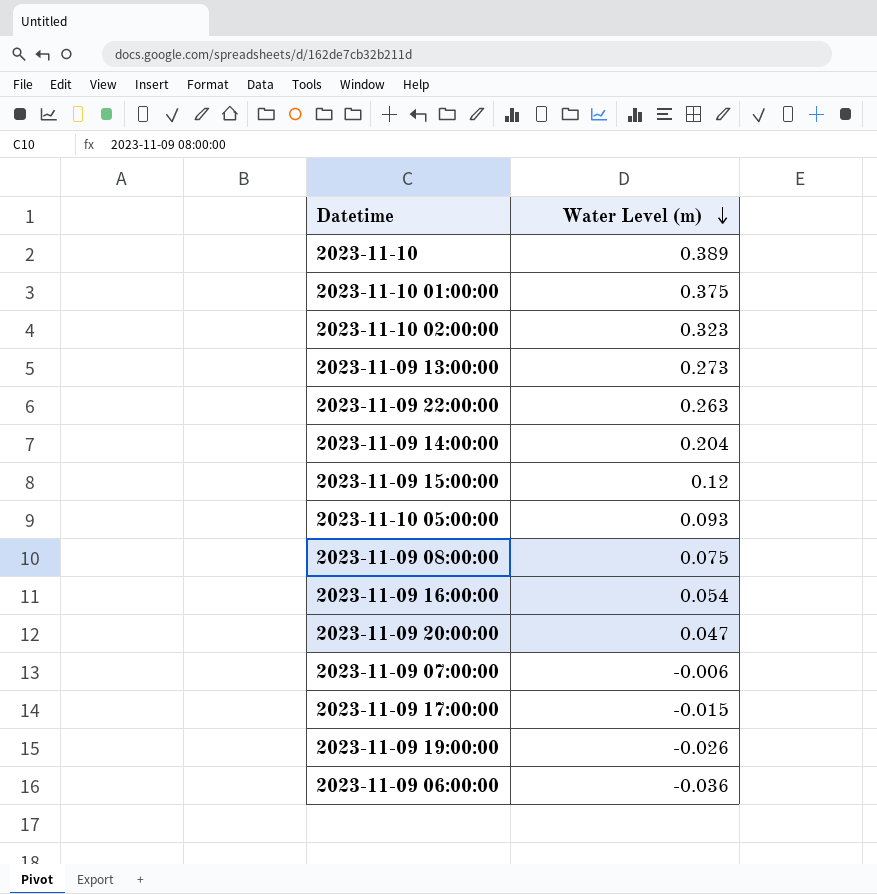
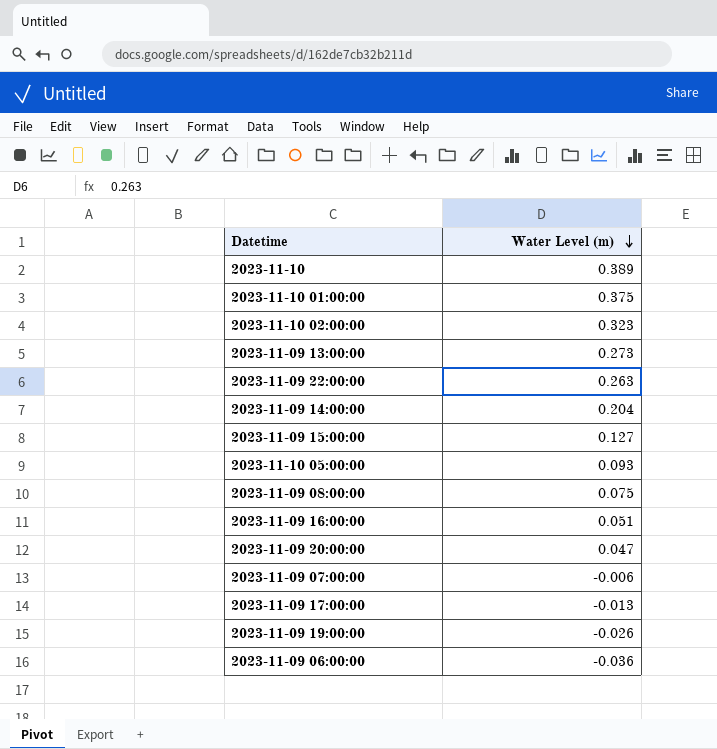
2023-11-09 15:00:00 | Water Level (m): 0.12 -> 0.127
2023-11-09 16:00:00 | Water Level (m): 0.054 -> 0.051
2023-11-09 17:00:00 | Water Level (m): -0.015 -> -0.013

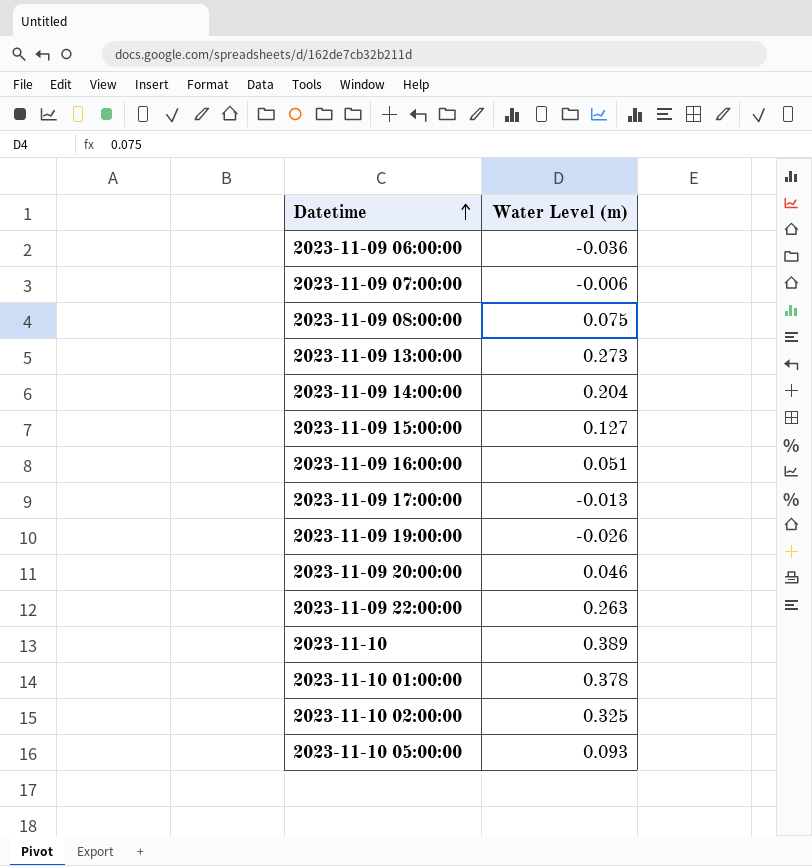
row order: Water Level (m) descending -> Datetime ascending
2023-11-09 20:00:00 | Water Level (m): 0.047 -> 0.046
2023-11-10 01:00:00 | Water Level (m): 0.375 -> 0.378
2023-11-10 02:00:00 | Water Level (m): 0.323 -> 0.325

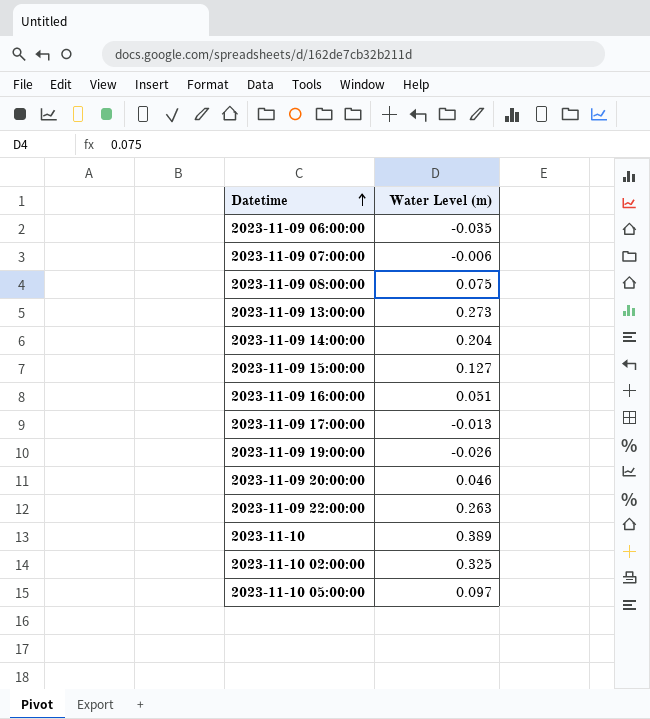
row 2023-11-10 01:00:00: 0.378 -> none
2023-11-09 06:00:00 | Water Level (m): -0.036 -> -0.035
2023-11-10 05:00:00 | Water Level (m): 0.093 -> 0.097

